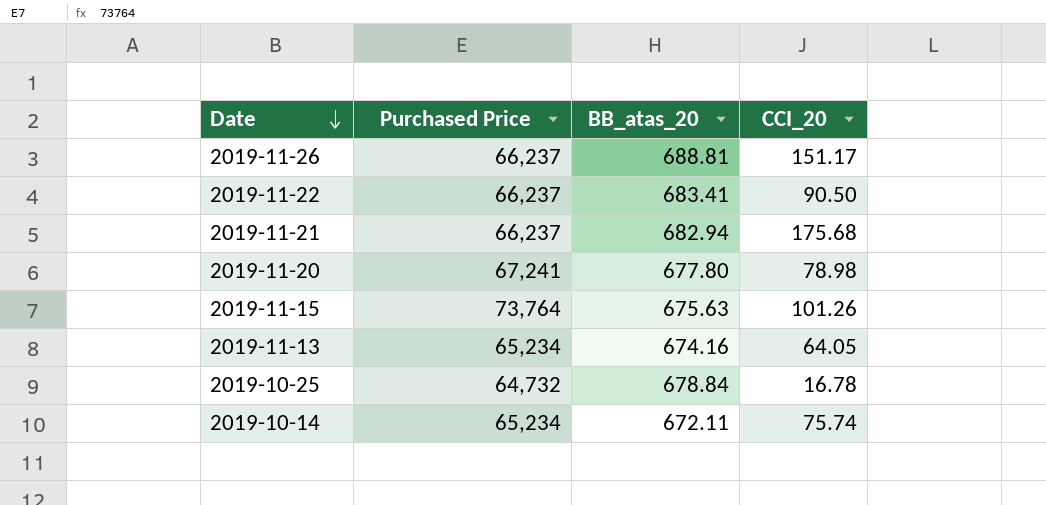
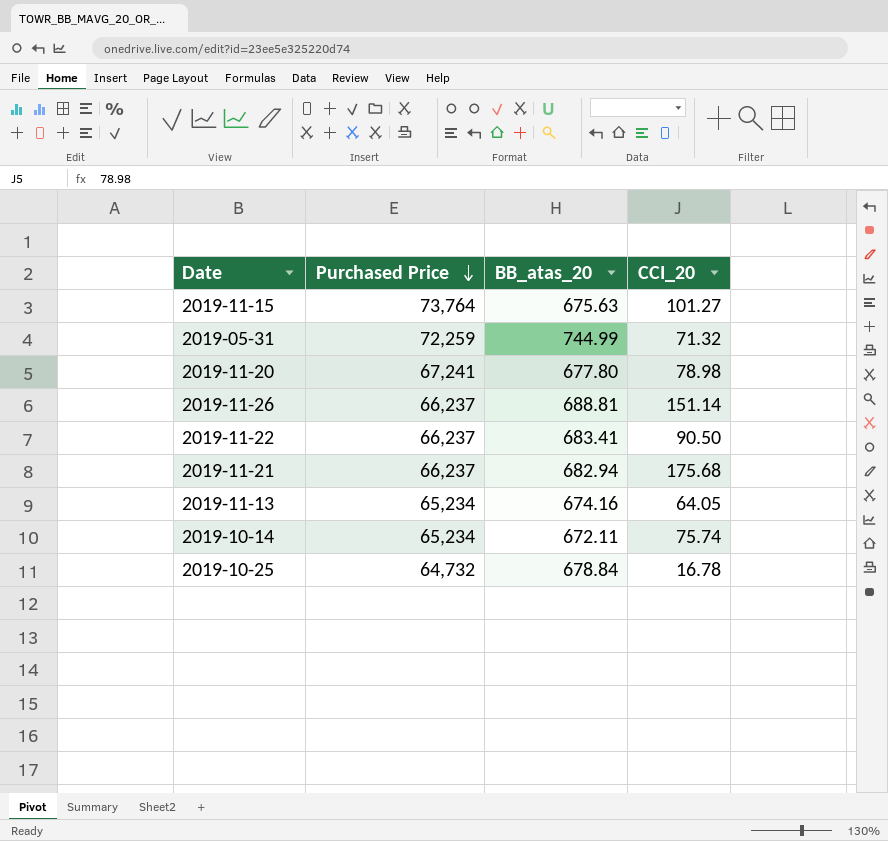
row order: Date descending -> Purchased Price descending
2019-11-15 | CCI_20: 101.26 -> 101.27
row 2019-05-31: none -> 72,259 | 744.99 | 71.32
2019-11-26 | CCI_20: 151.17 -> 151.14

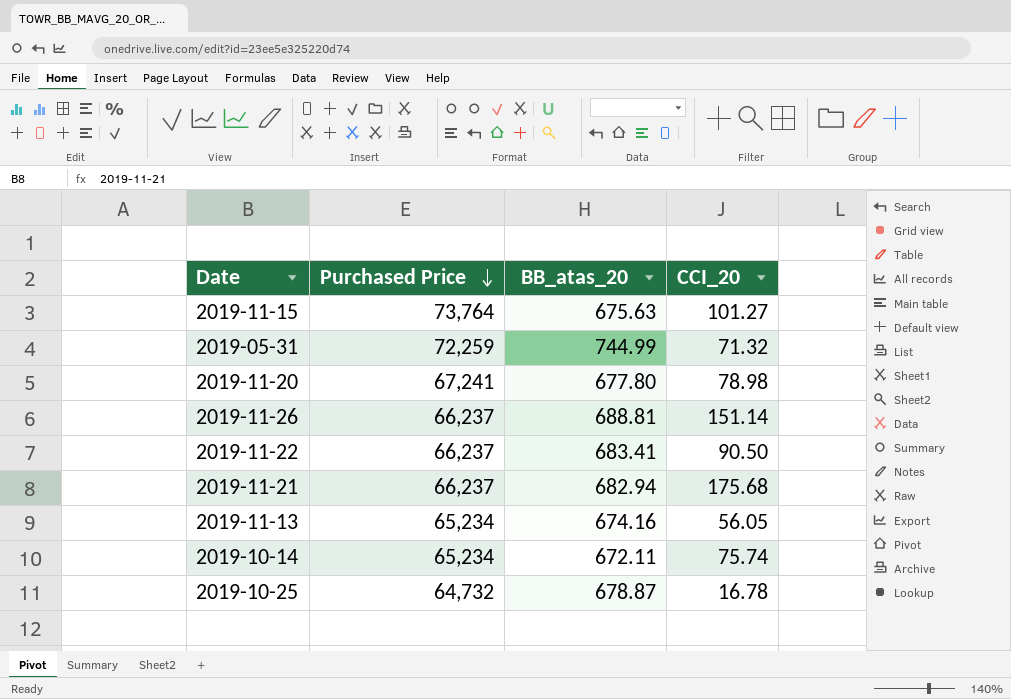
2019-11-13 | CCI_20: 64.05 -> 56.05
2019-10-25 | BB_atas_20: 678.84 -> 678.87

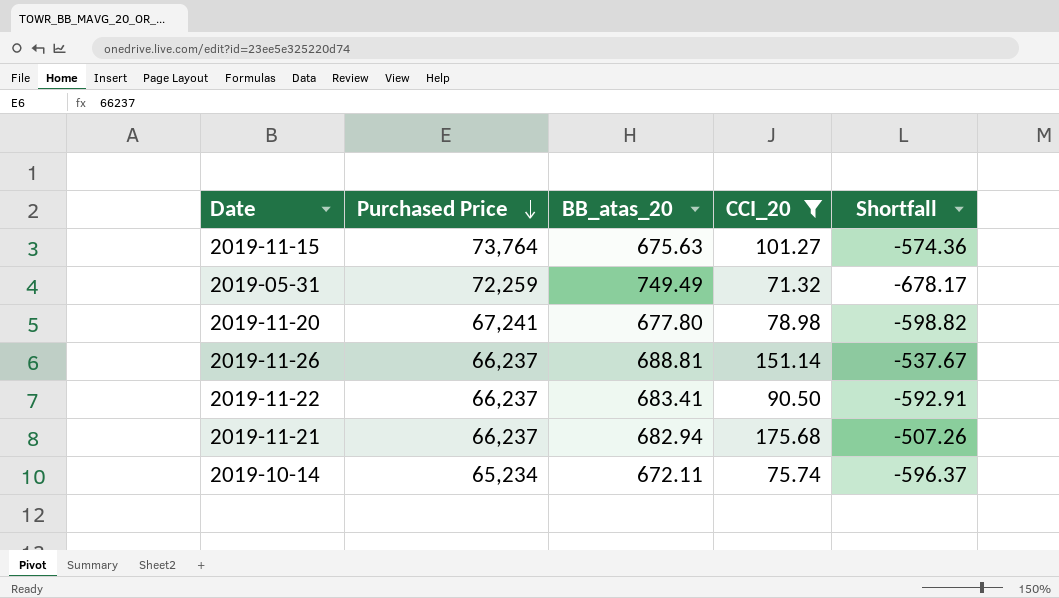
filter: none -> CCI_20 >= 71.32
column Shortfall | formula: none -> [CCI_20] - [BB_atas_20]
2019-05-31 | BB_atas_20: 744.99 -> 749.49

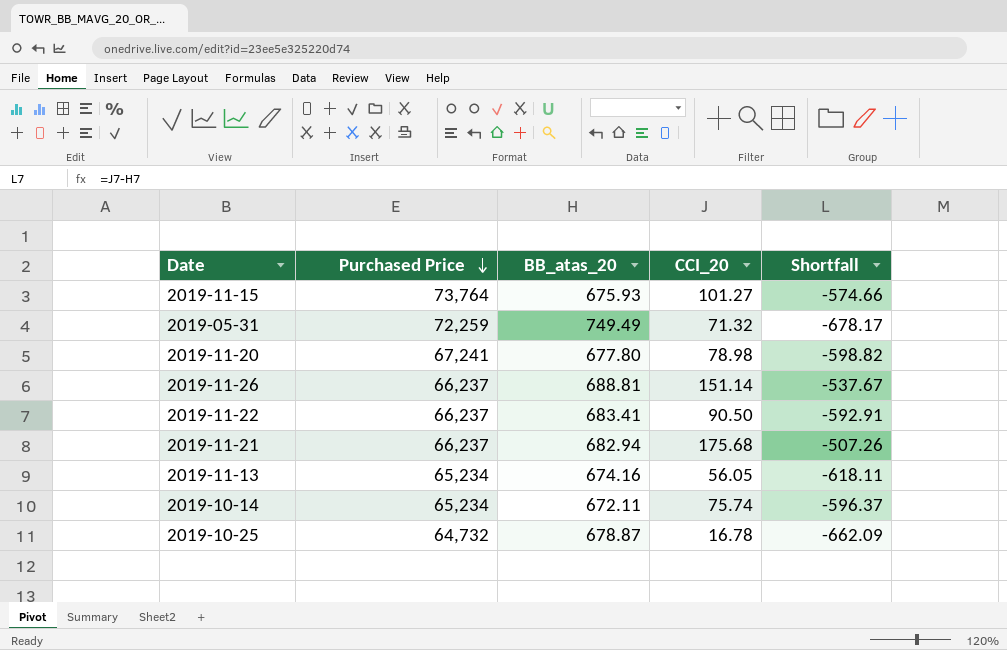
filter: CCI_20 >= 71.32 -> none
2019-11-15 | BB_atas_20: 675.63 -> 675.93
2019-11-15 | Shortfall: -574.36 -> -574.66

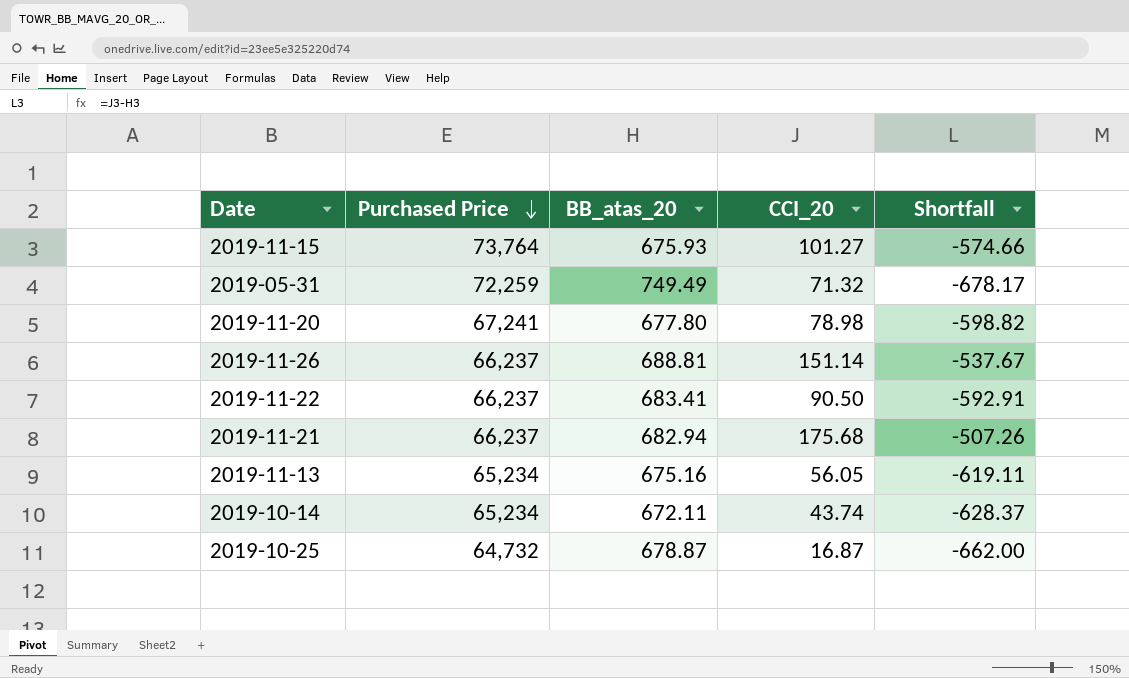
2019-11-13 | BB_atas_20: 674.16 -> 675.16
2019-11-13 | Shortfall: -618.11 -> -619.11
2019-10-14 | CCI_20: 75.74 -> 43.74
2019-10-14 | Shortfall: -596.37 -> -628.37
2019-10-25 | CCI_20: 16.78 -> 16.87
2019-10-25 | Shortfall: -662.09 -> -662.00

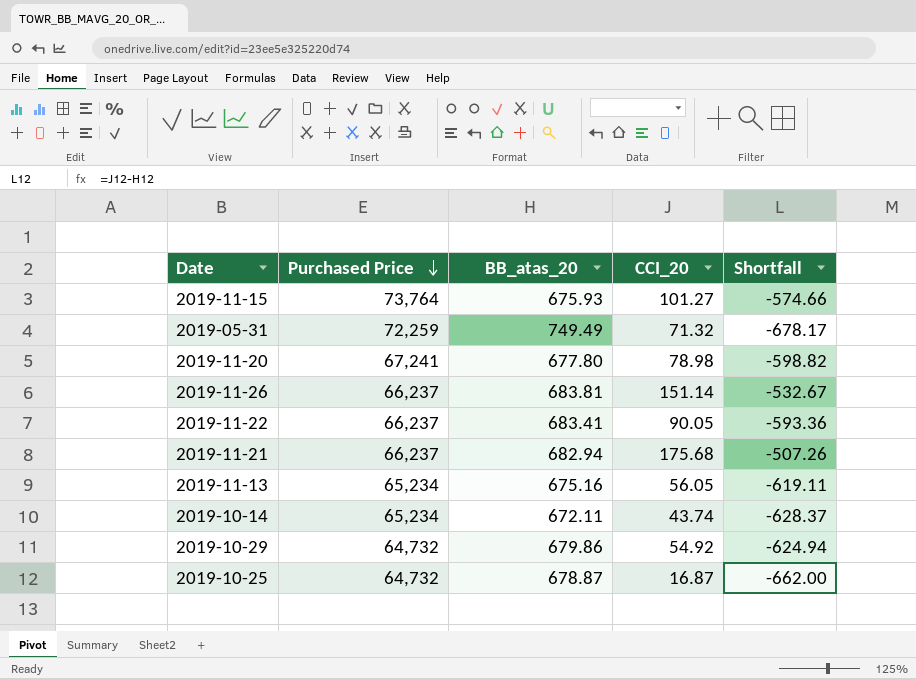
2019-11-26 | BB_atas_20: 688.81 -> 683.81
2019-11-26 | Shortfall: -537.67 -> -532.67
2019-11-22 | CCI_20: 90.50 -> 90.05
2019-11-22 | Shortfall: -592.91 -> -593.36
row 2019-10-29: none -> 64,732 | 679.86 | 54.92 | -624.94

